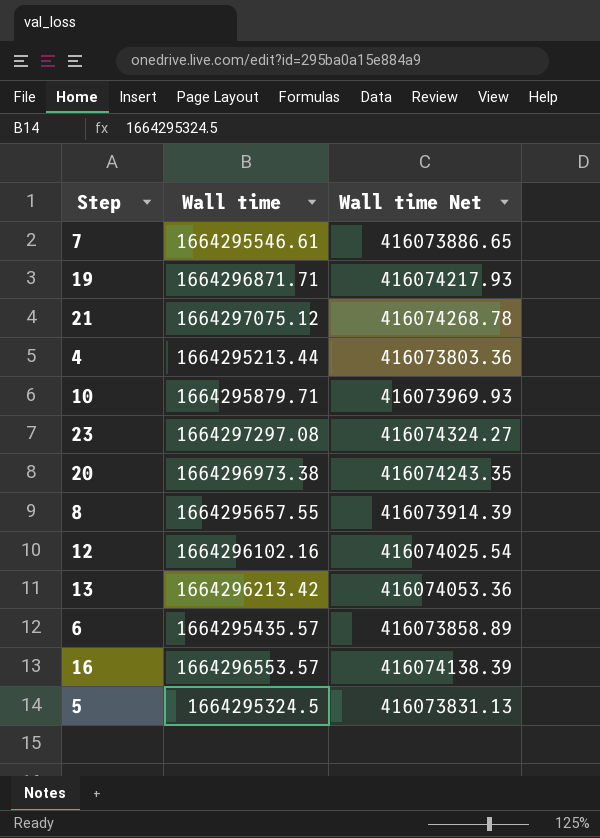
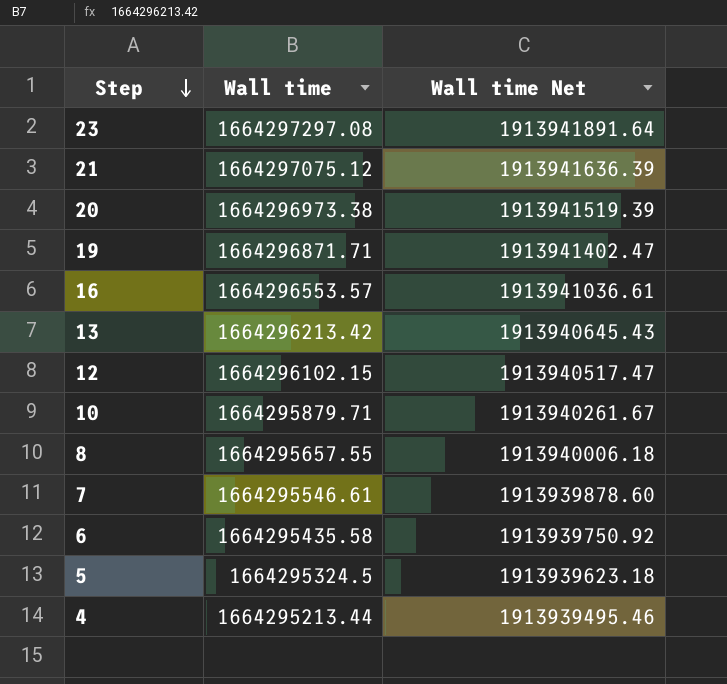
row order: none -> Step descending
column Wall time Net | formula: [Wall time] * 0.25 -> [Wall time] * 1.15
12 | Wall time: 1664296102.16 -> 1664296102.15
6 | Wall time: 1664295435.57 -> 1664295435.58

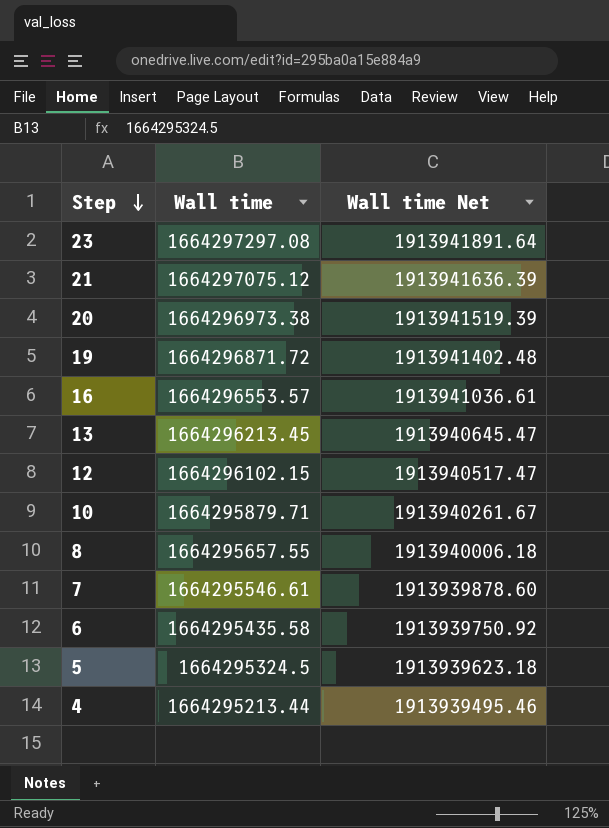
19 | Wall time: 1664296871.71 -> 1664296871.72
19 | Wall time Net: 1913941402.47 -> 1913941402.48
13 | Wall time: 1664296213.42 -> 1664296213.45
13 | Wall time Net: 1913940645.43 -> 1913940645.47

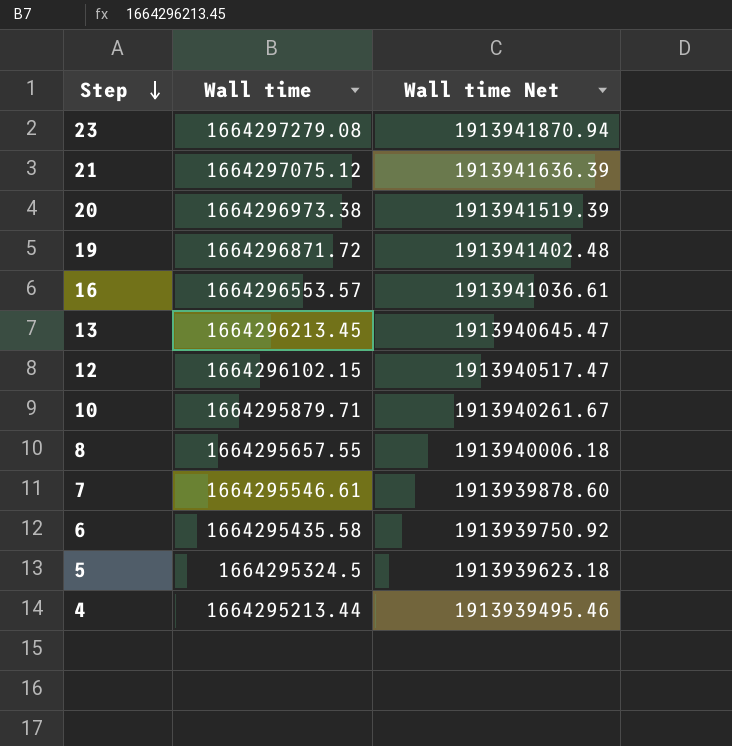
23 | Wall time: 1664297297.08 -> 1664297279.08
23 | Wall time Net: 1913941891.64 -> 1913941870.94

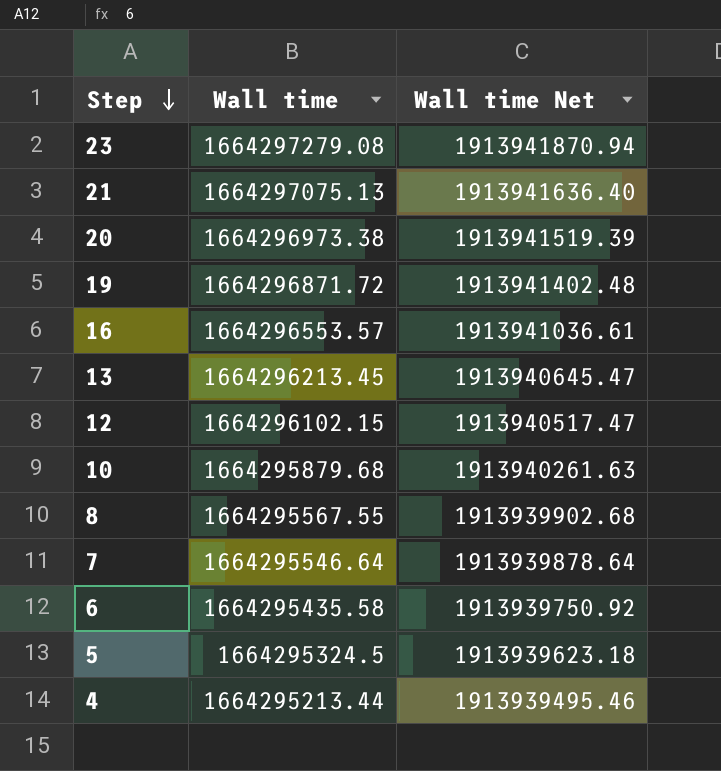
21 | Wall time: 1664297075.12 -> 1664297075.13
21 | Wall time Net: 1913941636.39 -> 1913941636.40
10 | Wall time: 1664295879.71 -> 1664295879.68
10 | Wall time Net: 1913940261.67 -> 1913940261.63
8 | Wall time: 1664295657.55 -> 1664295567.55
8 | Wall time Net: 1913940006.18 -> 1913939902.68
7 | Wall time: 1664295546.61 -> 1664295546.64
7 | Wall time Net: 1913939878.60 -> 1913939878.64

